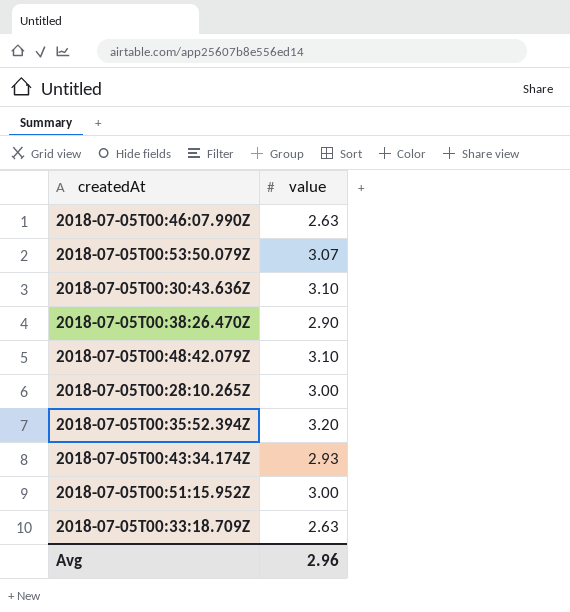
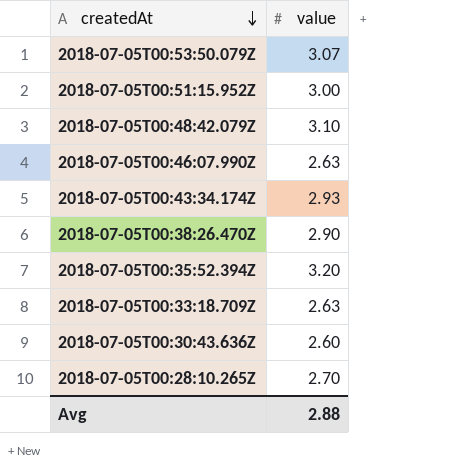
row order: none -> createdAt descending
2018-07-05T00:30:43.636Z | value: 3.10 -> 2.60
2018-07-05T00:28:10.265Z | value: 3.00 -> 2.70
Avg | value: 2.96 -> 2.88

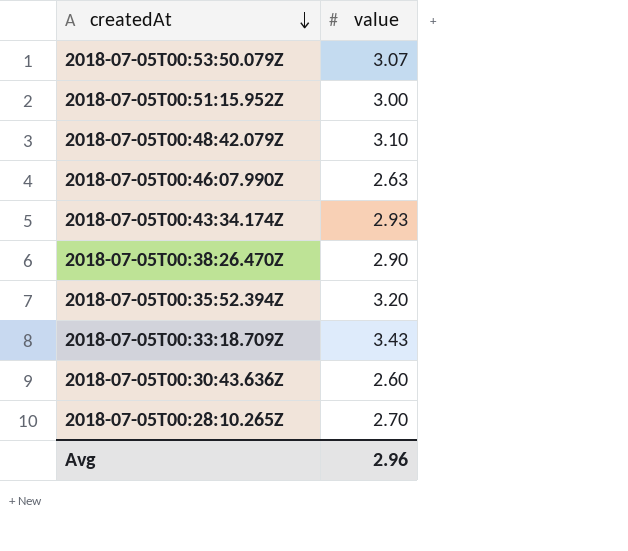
2018-07-05T00:33:18.709Z | value: 2.63 -> 3.43
Avg | value: 2.88 -> 2.96

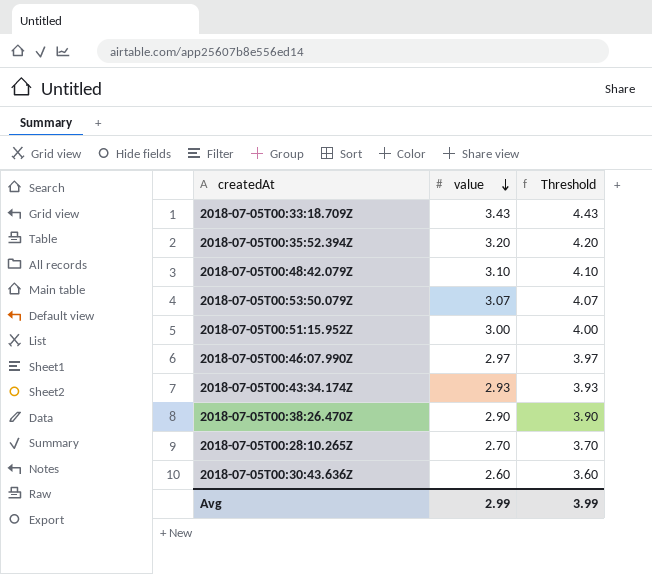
row order: createdAt descending -> value descending
column Threshold | formula: none -> [value] + 1
2018-07-05T00:46:07.990Z | value: 2.63 -> 2.97
Avg | value: 2.96 -> 2.99

